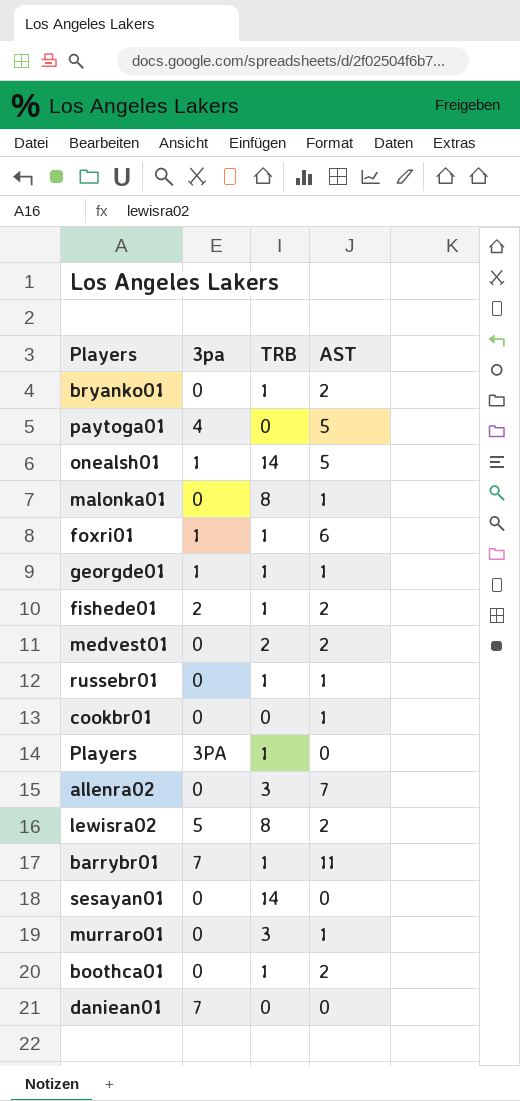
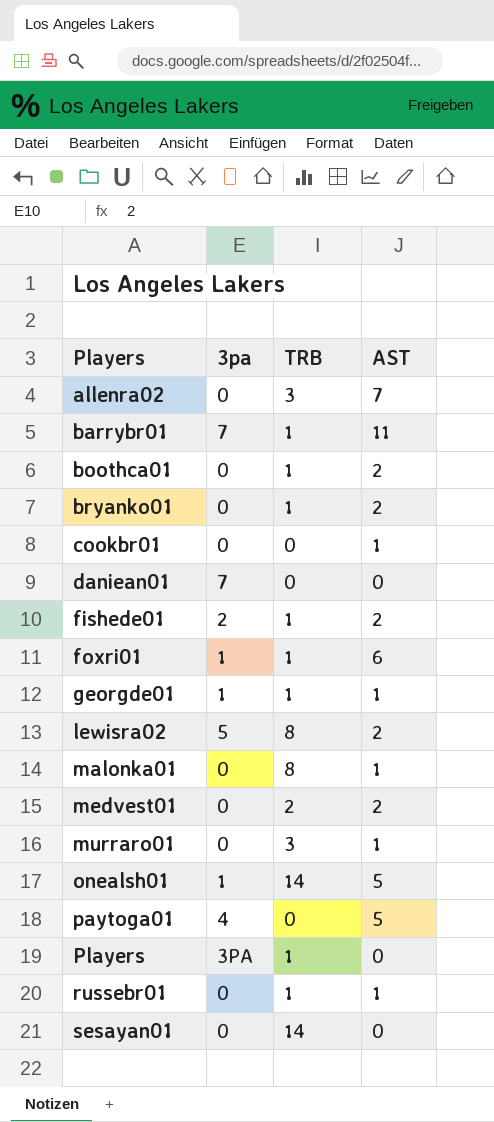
row order: none -> Players ascending

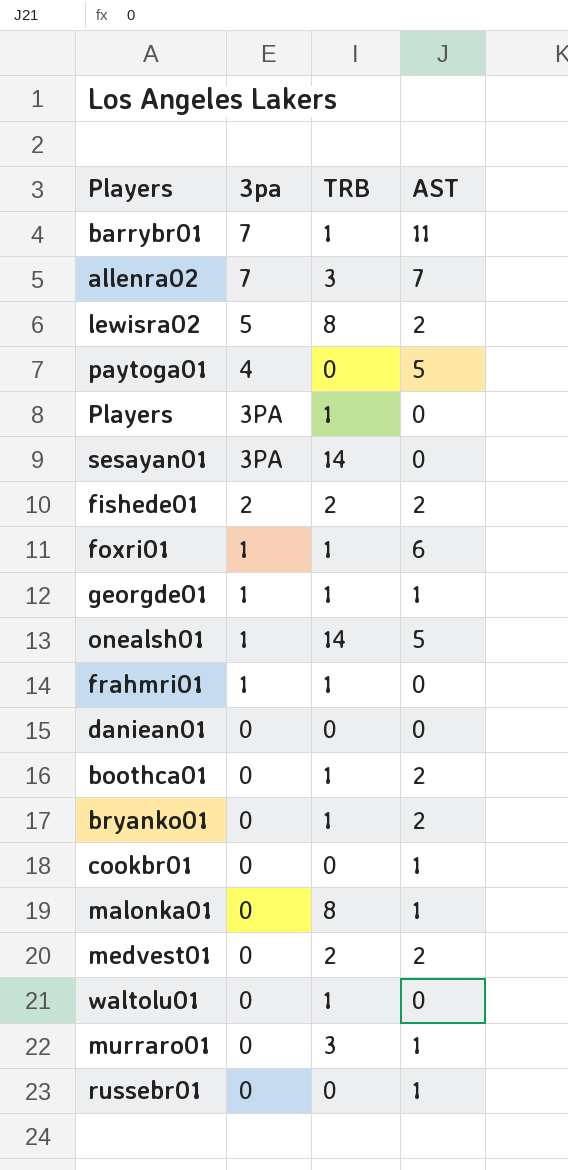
row order: Players ascending -> 3pa descending
allenra02 | 3pa: 0 -> 7
sesayan01 | 3pa: 0 -> 3PA
fishede01 | TRB: 1 -> 2
row frahmri01: none -> 1 | 1 | 0
daniean01 | 3pa: 7 -> 0
row waltolu01: none -> 0 | 1 | 0
russebr01 | TRB: 1 -> 0

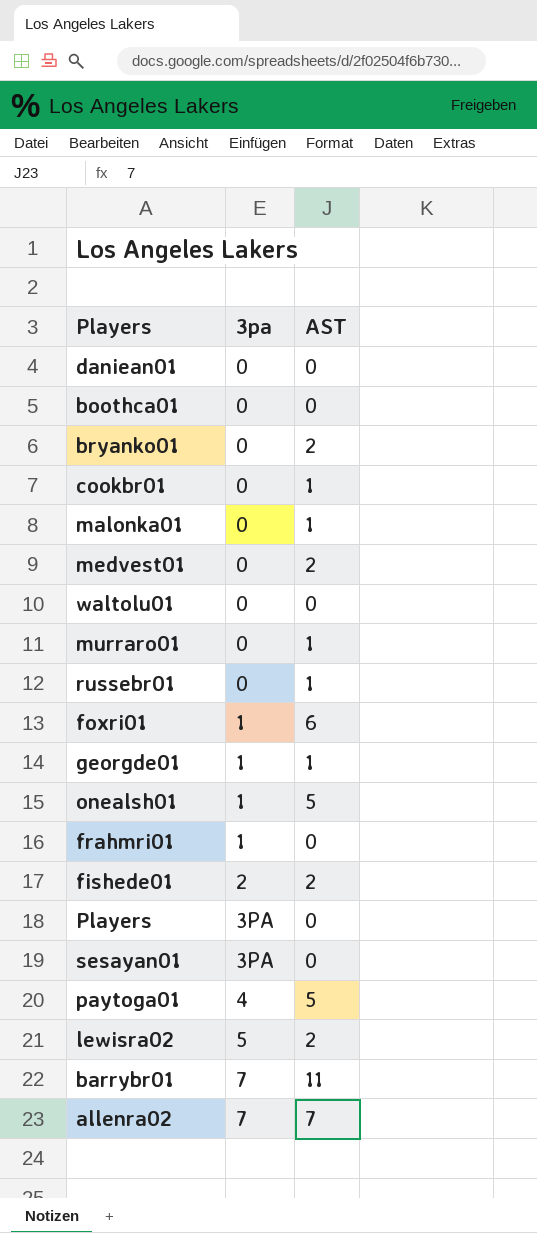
row order: 3pa descending -> 3pa ascending
column TRB | position: 3 -> none
boothca01 | AST: 2 -> 0

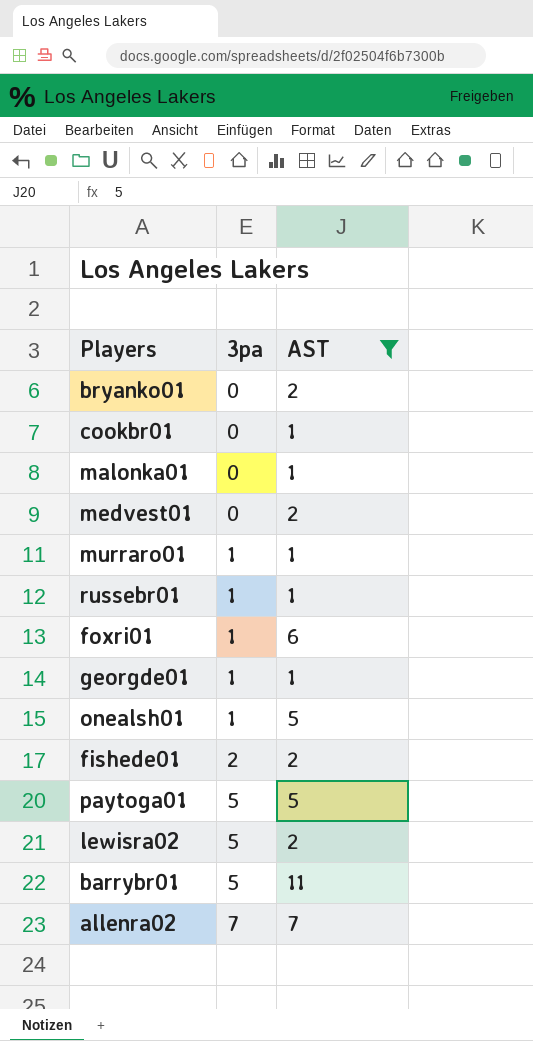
filter: none -> AST != 0
murraro01 | 3pa: 0 -> 1
russebr01 | 3pa: 0 -> 1
paytoga01 | 3pa: 4 -> 5
barrybr01 | 3pa: 7 -> 5

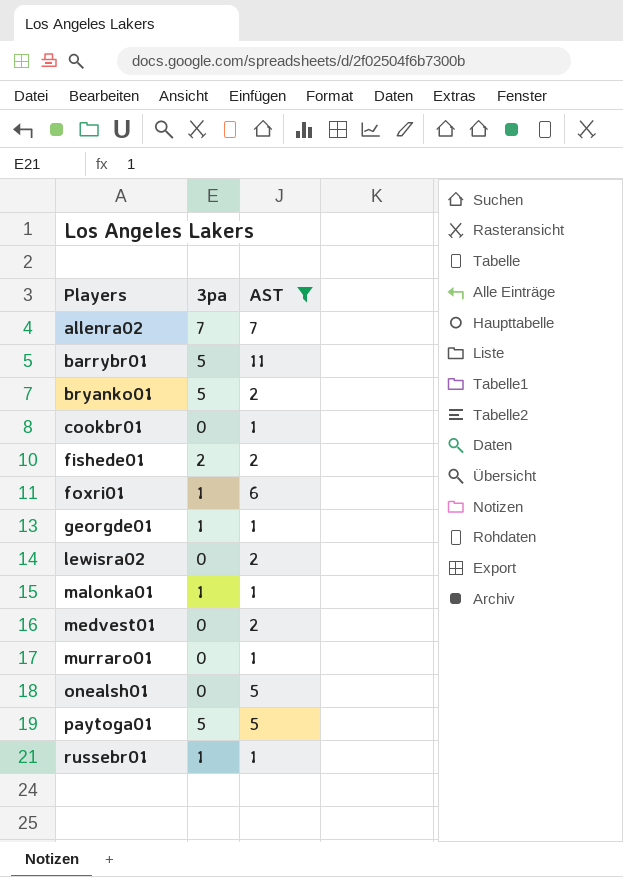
row order: 3pa ascending -> Players ascending
bryanko01 | 3pa: 0 -> 5
lewisra02 | 3pa: 5 -> 0
malonka01 | 3pa: 0 -> 1
murraro01 | 3pa: 1 -> 0
onealsh01 | 3pa: 1 -> 0

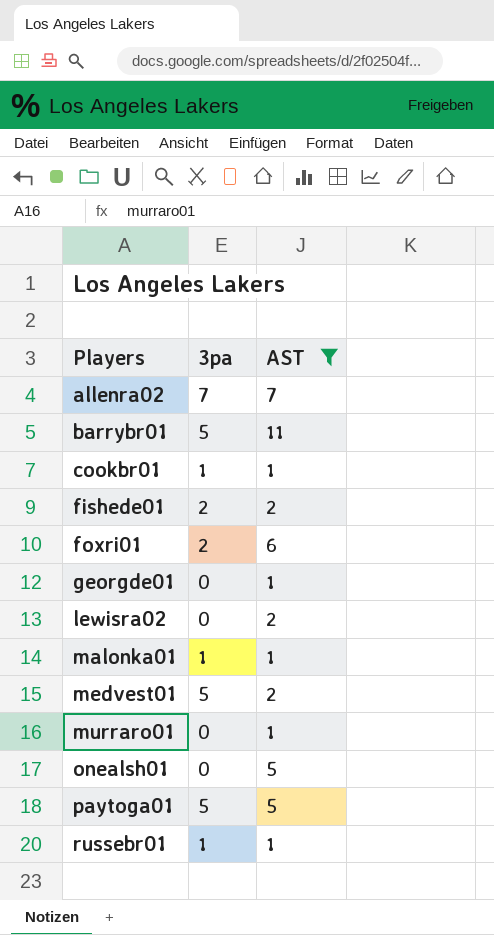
row bryanko01: 5 | 2 -> none
cookbr01 | 3pa: 0 -> 1
foxri01 | 3pa: 1 -> 2
georgde01 | 3pa: 1 -> 0
medvest01 | 3pa: 0 -> 5

